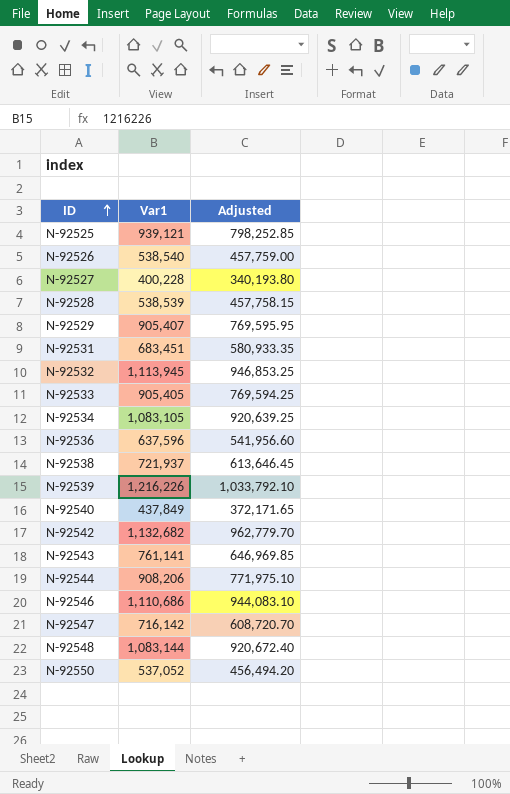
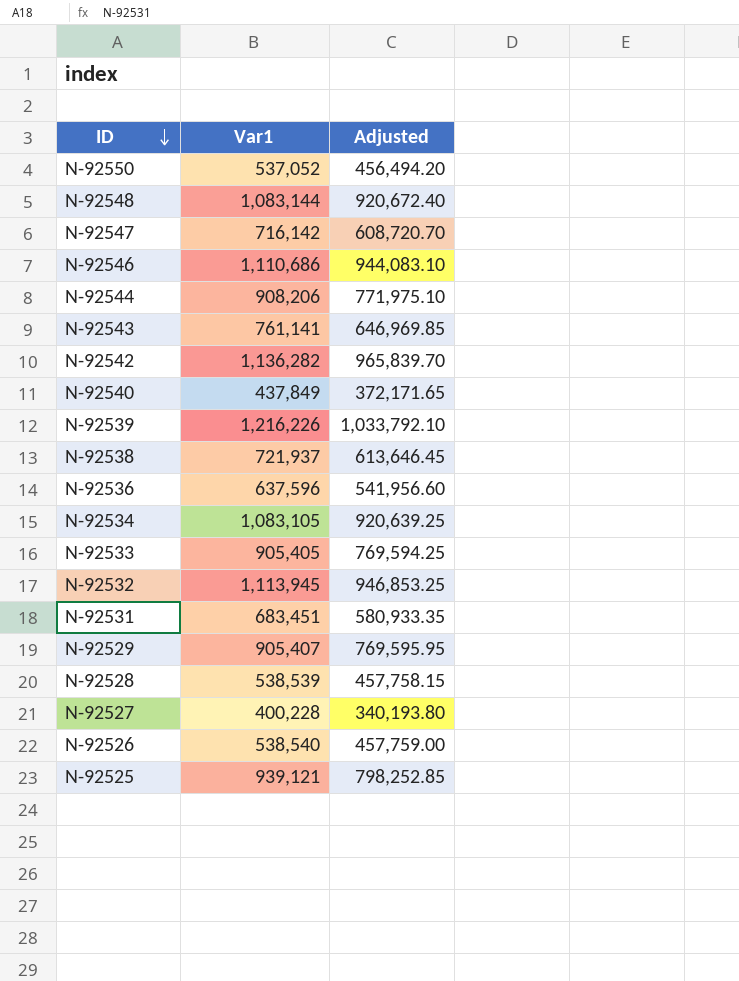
row order: ID ascending -> ID descending
N-92542 | Var1: 1,132,682 -> 1,136,282
N-92542 | Adjusted: 962,779.70 -> 965,839.70

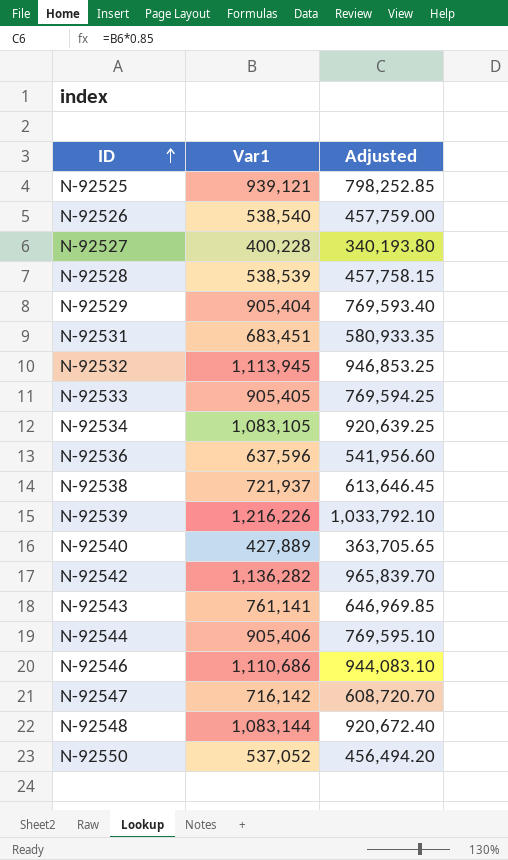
row order: ID descending -> ID ascending
N-92529 | Var1: 905,407 -> 905,404
N-92529 | Adjusted: 769,595.95 -> 769,593.40
N-92540 | Var1: 437,849 -> 427,889
N-92540 | Adjusted: 372,171.65 -> 363,705.65
N-92544 | Var1: 908,206 -> 905,406
N-92544 | Adjusted: 771,975.10 -> 769,595.10

